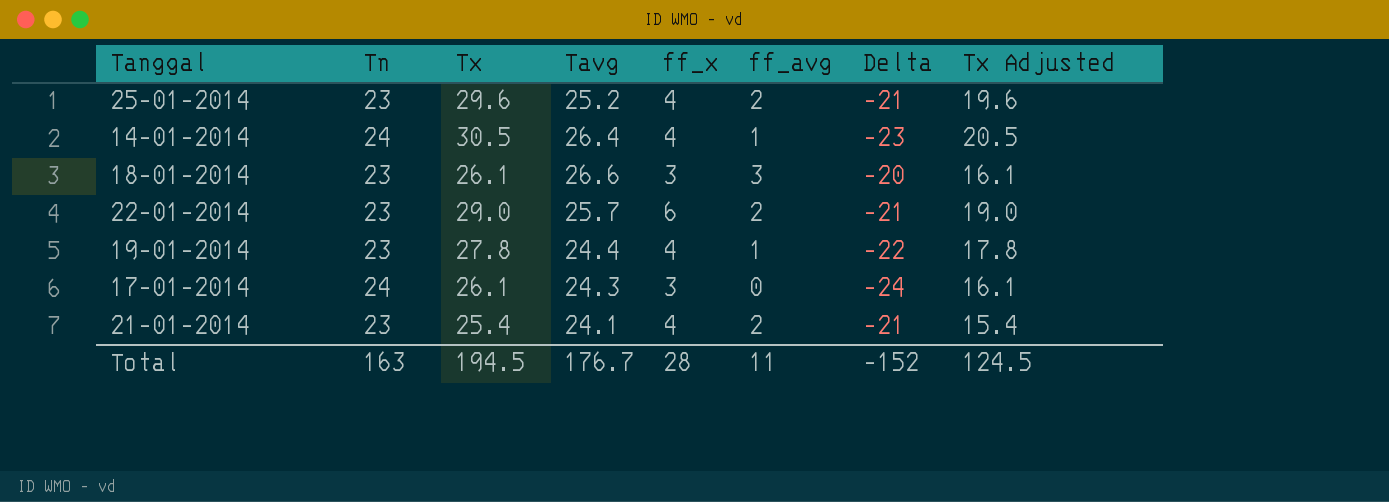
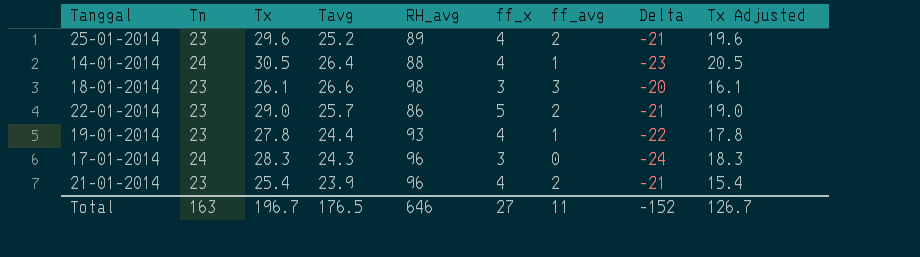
column RH_avg | position: none -> 5
22-01-2014 | ff_x: 6 -> 5
17-01-2014 | Tx: 26.1 -> 28.3
17-01-2014 | Tx Adjusted: 16.1 -> 18.3
21-01-2014 | Tavg: 24.1 -> 23.9
Total | Tx: 194.5 -> 196.7
Total | Tavg: 176.7 -> 176.5
Total | ff_x: 28 -> 27
Total | Tx Adjusted: 124.5 -> 126.7

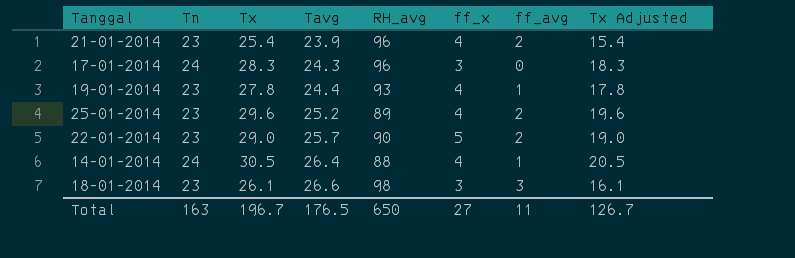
row order: none -> Tavg ascending
column Delta | formula: [ff_avg] - [Tn] -> none
22-01-2014 | RH_avg: 86 -> 90
Total | RH_avg: 646 -> 650

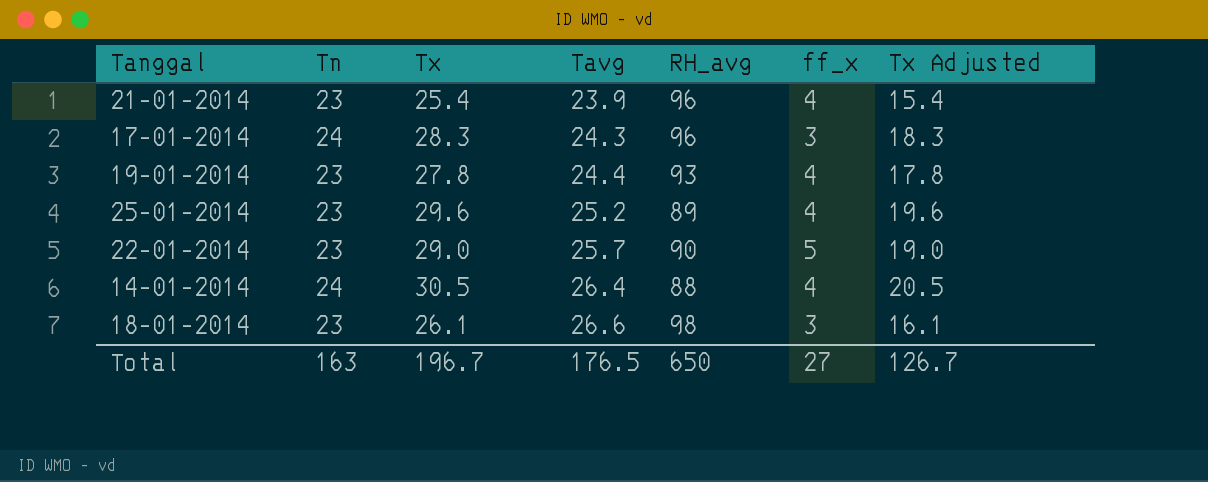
column ff_avg | position: 7 -> none

